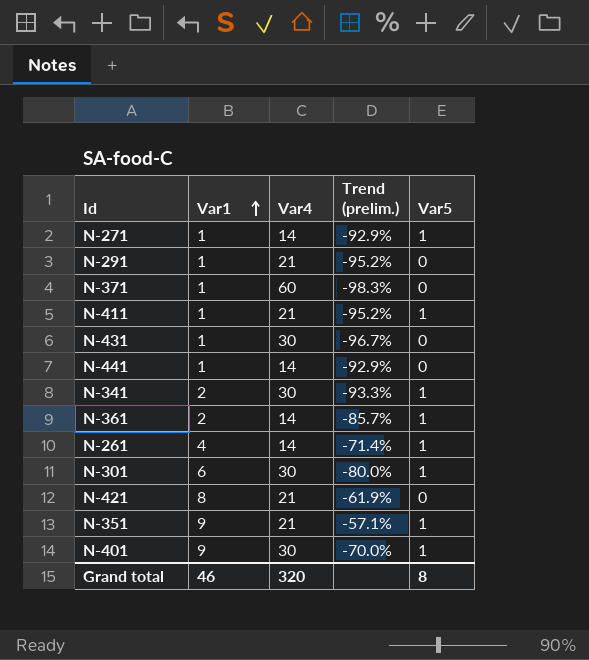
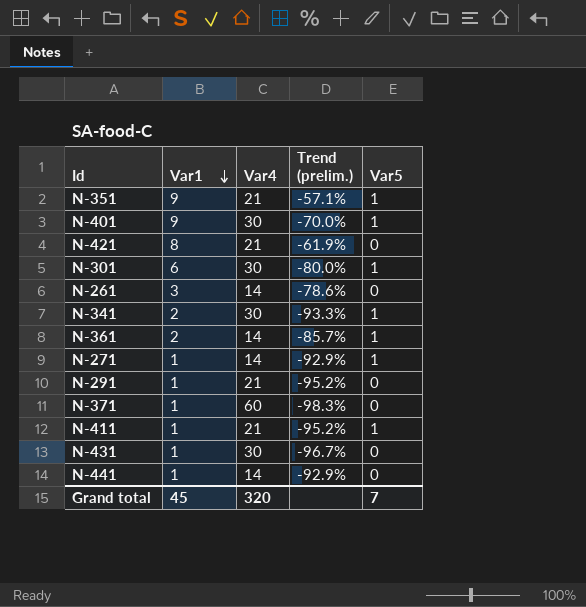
row order: Var1 ascending -> Var1 descending
N-261 | Var1: 4 -> 3
N-261 | Trend (prelim.): -71.4% -> -78.6%
N-261 | Var5: 1 -> 0
Grand total | Var1: 46 -> 45
Grand total | Var5: 8 -> 7

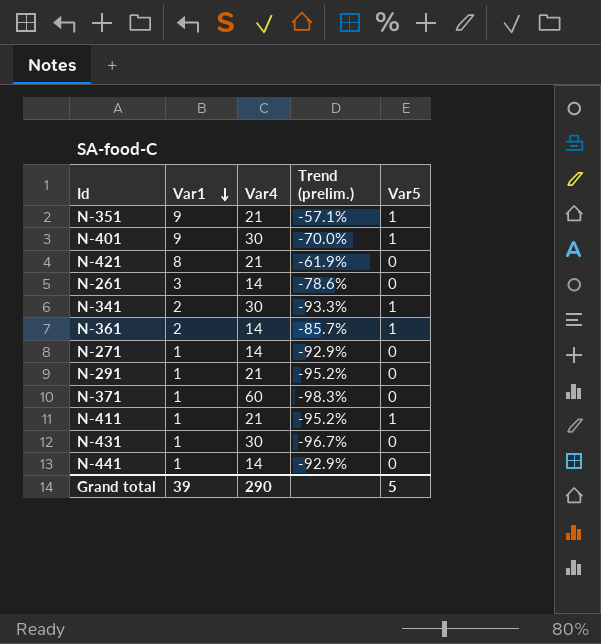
row N-301: 6 | 30 | -80.0% | 1 -> none
N-271 | Var5: 1 -> 0
Grand total | Var1: 45 -> 39
Grand total | Var4: 320 -> 290
Grand total | Var5: 7 -> 5

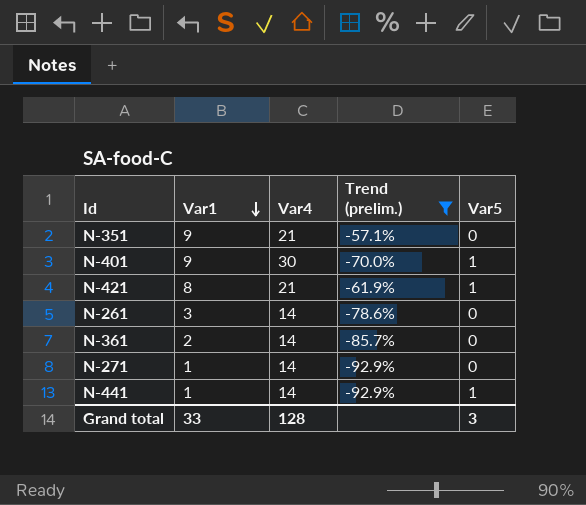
filter: none -> Trend (prelim.) >= -92.9%
N-351 | Var5: 1 -> 0
N-421 | Var5: 0 -> 1
N-361 | Var5: 1 -> 0
N-441 | Var5: 0 -> 1
Grand total | Var1: 39 -> 33
Grand total | Var4: 290 -> 128
Grand total | Var5: 5 -> 3

